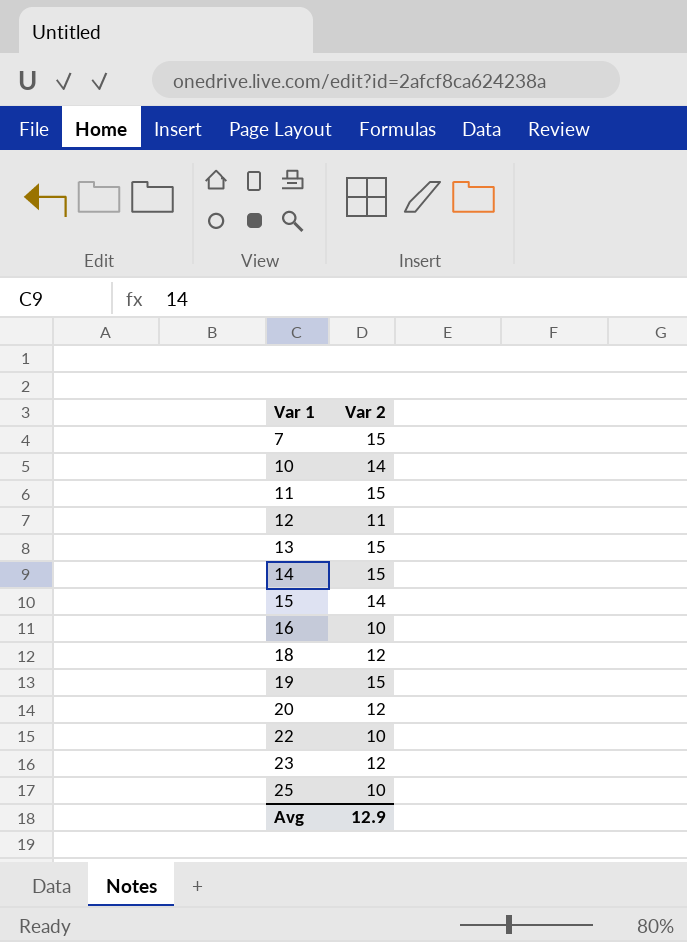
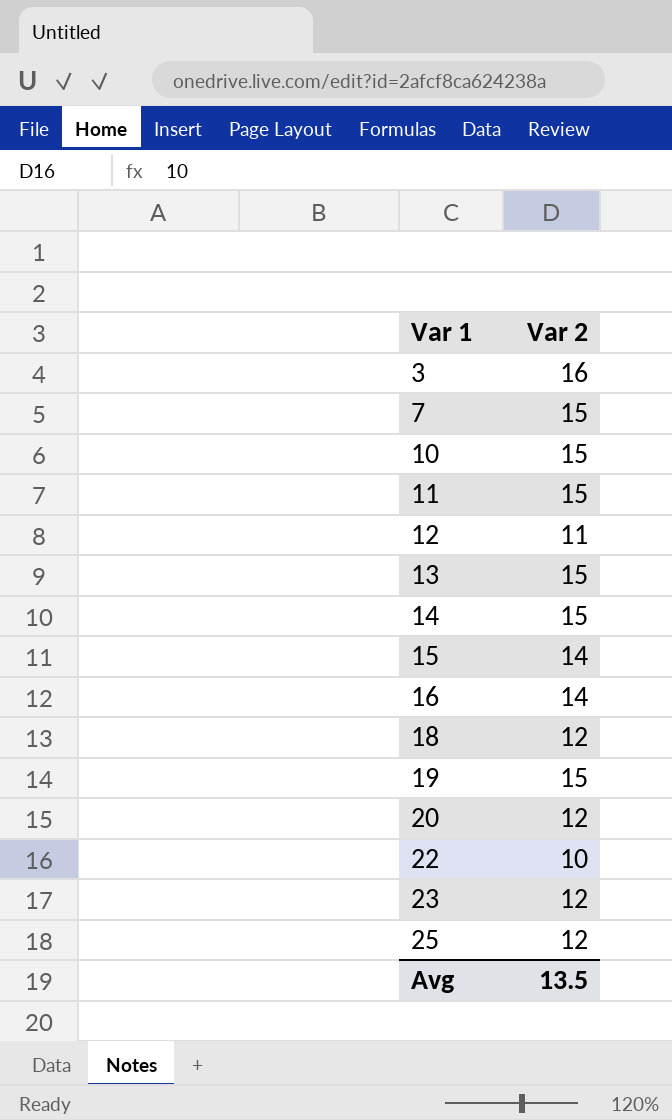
row 3: none -> 16
10 | Var 2: 14 -> 15
16 | Var 2: 10 -> 14
25 | Var 2: 10 -> 12
Avg | Var 2: 12.9 -> 13.5

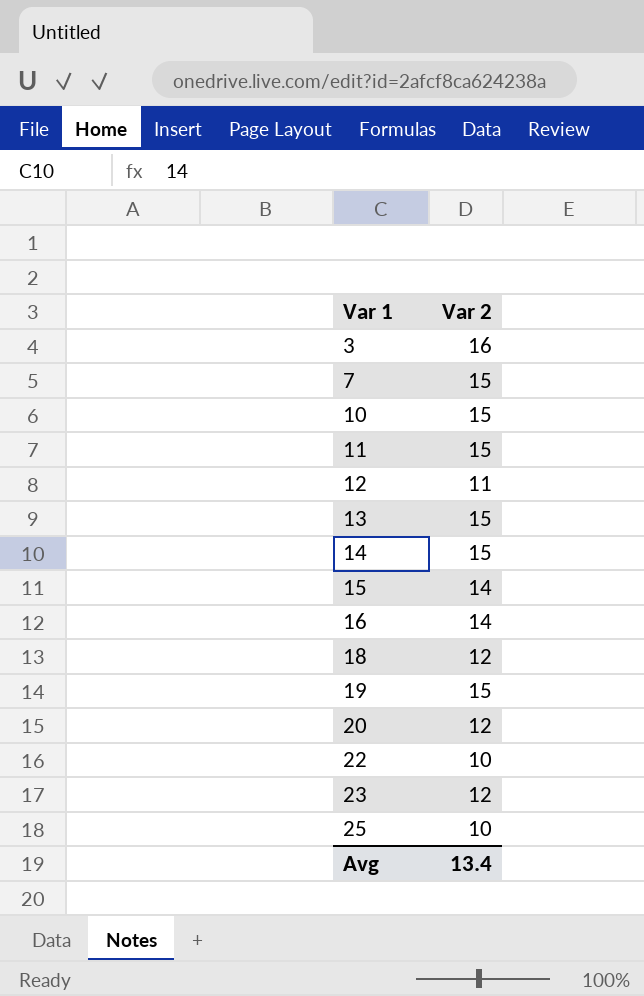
25 | Var 2: 12 -> 10
Avg | Var 2: 13.5 -> 13.4

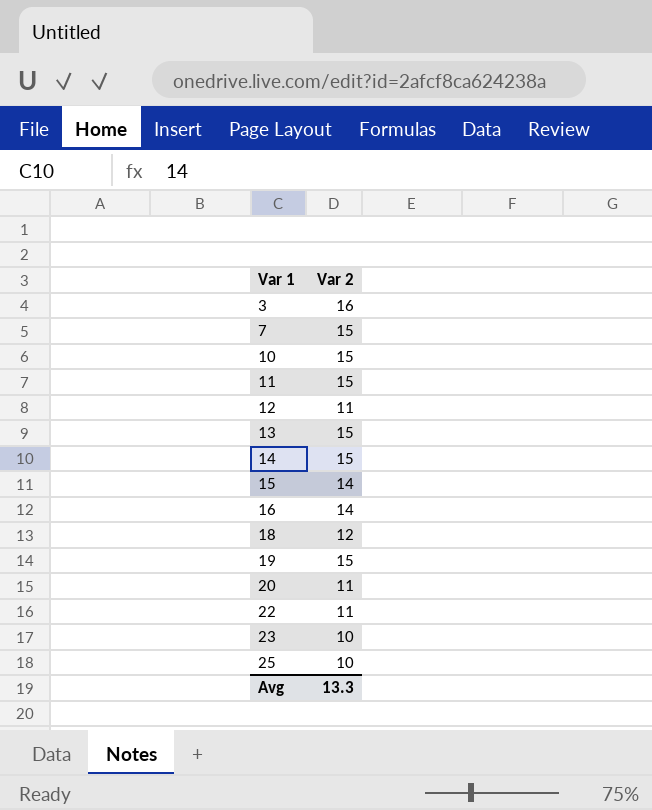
20 | Var 2: 12 -> 11
22 | Var 2: 10 -> 11
23 | Var 2: 12 -> 10
Avg | Var 2: 13.4 -> 13.3

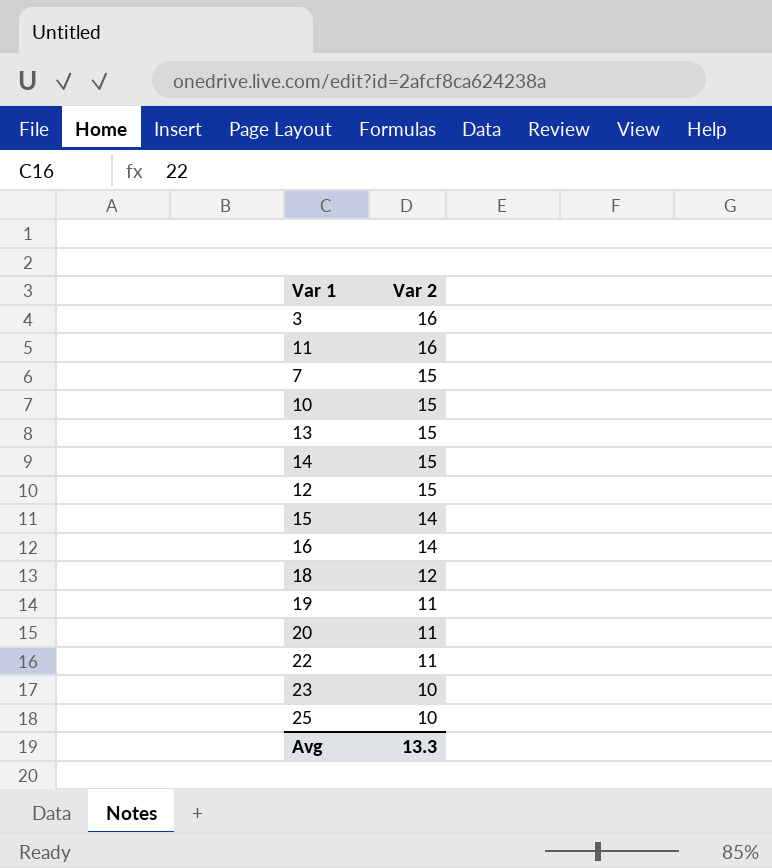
row order: Var 1 ascending -> Var 2 descending
11 | Var 2: 15 -> 16
12 | Var 2: 11 -> 15
19 | Var 2: 15 -> 11

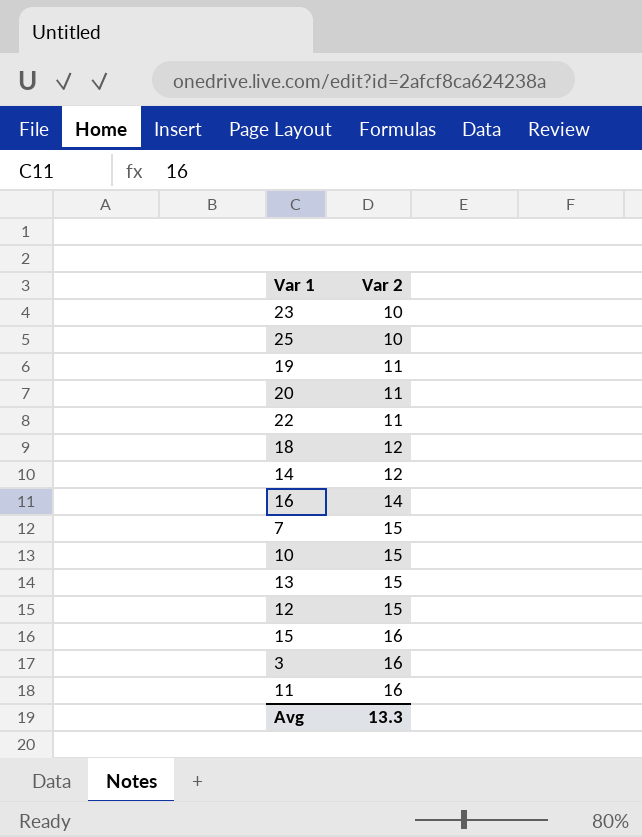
row order: Var 2 descending -> Var 2 ascending
14 | Var 2: 15 -> 12
15 | Var 2: 14 -> 16

